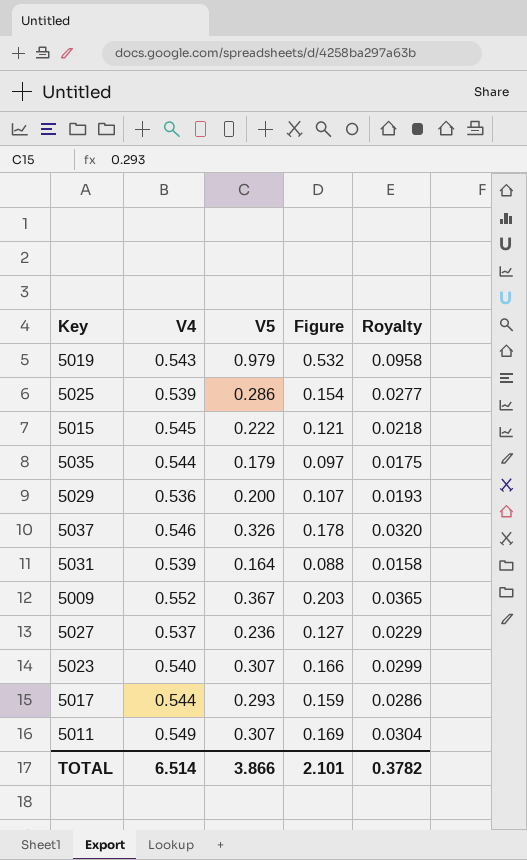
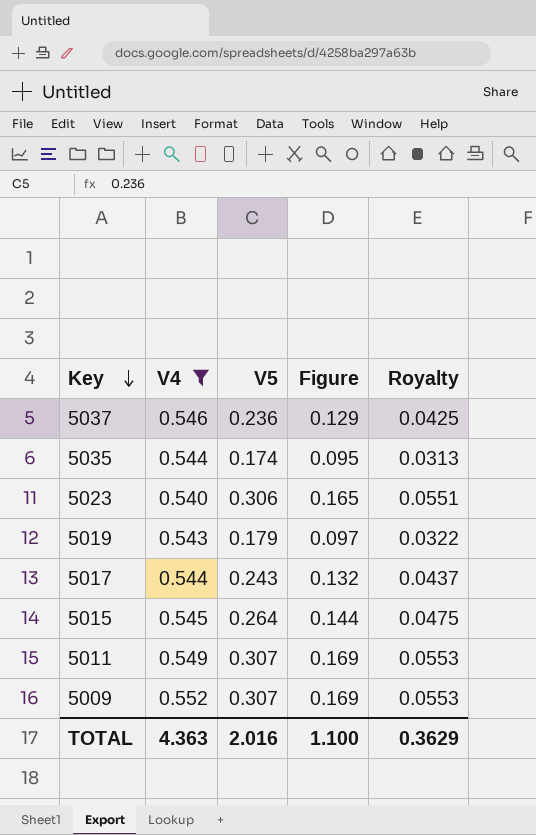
filter: none -> V4 >= 0.540
row order: none -> Key descending
column Royalty | formula: [Figure] * 0.18 -> [V5] * 0.18
5037 | V5: 0.326 -> 0.236
5037 | Figure: 0.178 -> 0.129
5035 | V5: 0.179 -> 0.174
5035 | Figure: 0.097 -> 0.095
5023 | V5: 0.307 -> 0.306
5023 | Figure: 0.166 -> 0.165
5019 | V5: 0.979 -> 0.179
5019 | Figure: 0.532 -> 0.097
5017 | V5: 0.293 -> 0.243
5017 | Figure: 0.159 -> 0.132
5015 | V5: 0.222 -> 0.264
5015 | Figure: 0.121 -> 0.144
5009 | V5: 0.367 -> 0.307
5009 | Figure: 0.203 -> 0.169
TOTAL | V4: 6.514 -> 4.363
TOTAL | V5: 3.866 -> 2.016
TOTAL | Figure: 2.101 -> 1.100
TOTAL | Royalty: 0.3782 -> 0.3629

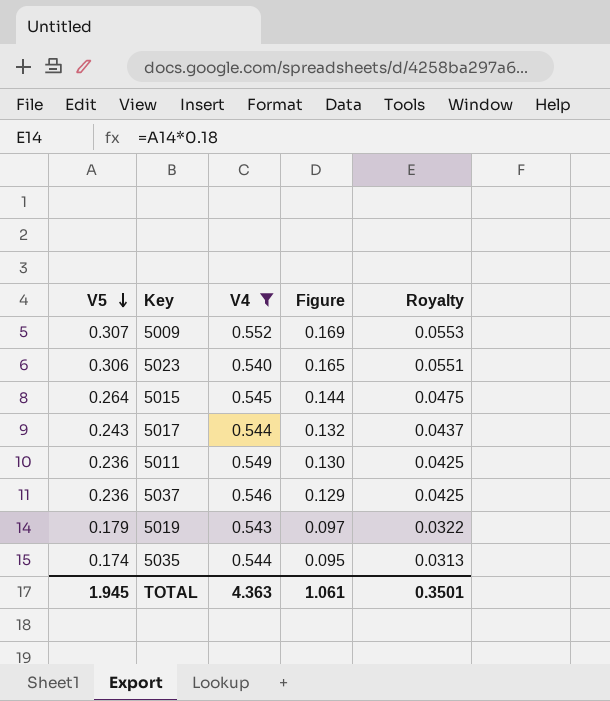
row order: Key descending -> V5 descending
column V5 | position: 3 -> 1
5011 | V5: 0.307 -> 0.236
5011 | Figure: 0.169 -> 0.130
5011 | Royalty: 0.0553 -> 0.0425
TOTAL | V5: 2.016 -> 1.945
TOTAL | Figure: 1.100 -> 1.061
TOTAL | Royalty: 0.3629 -> 0.3501

